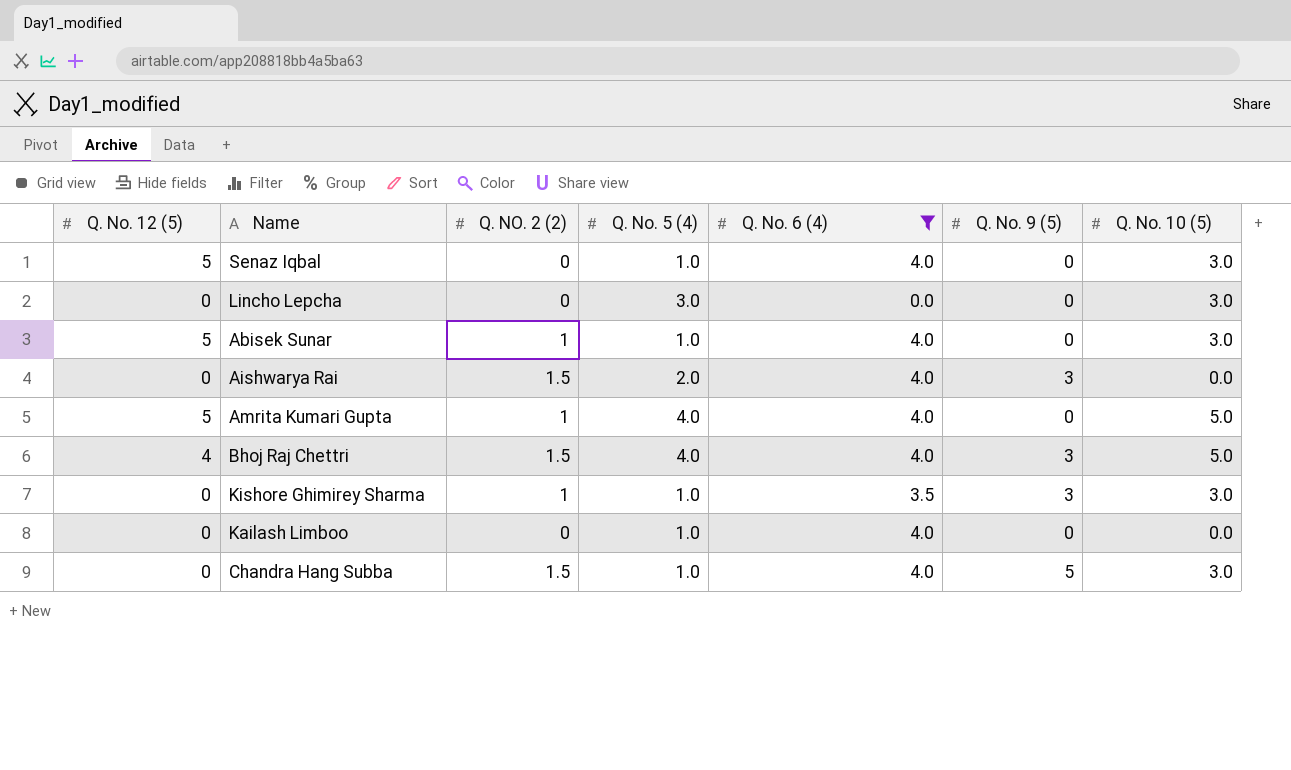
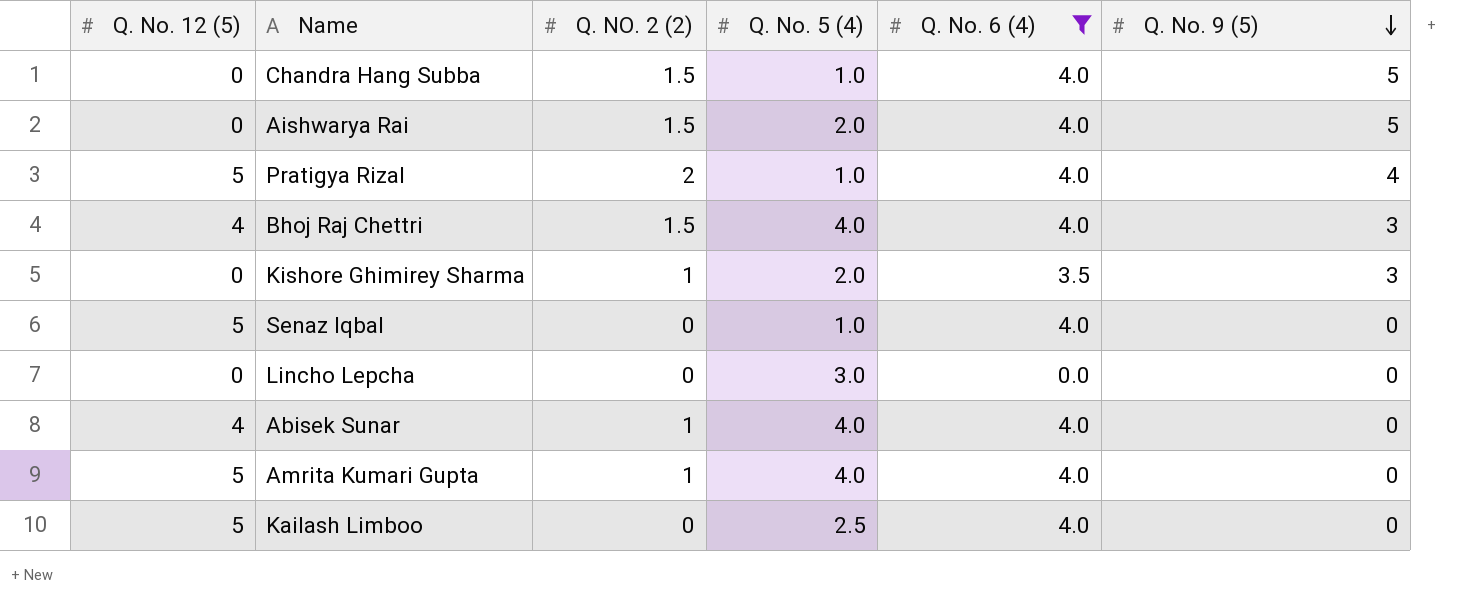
row order: none -> Q. No. 9 (5) descending
column Q. No. 10 (5) | position: 7 -> none
Aishwarya Rai | Q. No. 9 (5): 3 -> 5
row Pratigya Rizal: none -> 5 | 2 | 1.0 | 4.0 | 4
Kishore Ghimirey Sharma | Q. No. 5 (4): 1.0 -> 2.0
Abisek Sunar | Q. No. 12 (5): 5 -> 4
Abisek Sunar | Q. No. 5 (4): 1.0 -> 4.0
Kailash Limboo | Q. No. 12 (5): 0 -> 5
Kailash Limboo | Q. No. 5 (4): 1.0 -> 2.5

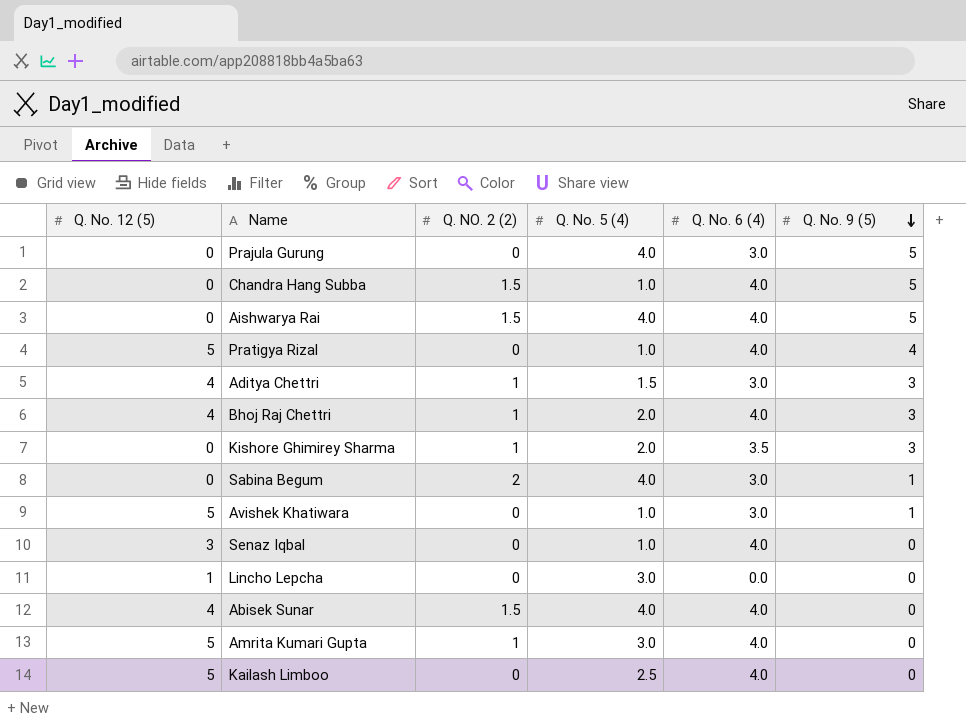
filter: Q. No. 6 (4) != 3.0 -> none
Aishwarya Rai | Q. No. 5 (4): 2.0 -> 4.0
Pratigya Rizal | Q. NO. 2 (2): 2 -> 0
Bhoj Raj Chettri | Q. NO. 2 (2): 1.5 -> 1
Bhoj Raj Chettri | Q. No. 5 (4): 4.0 -> 2.0
Senaz Iqbal | Q. No. 12 (5): 5 -> 3
Lincho Lepcha | Q. No. 12 (5): 0 -> 1
Abisek Sunar | Q. NO. 2 (2): 1 -> 1.5
Amrita Kumari Gupta | Q. No. 5 (4): 4.0 -> 3.0

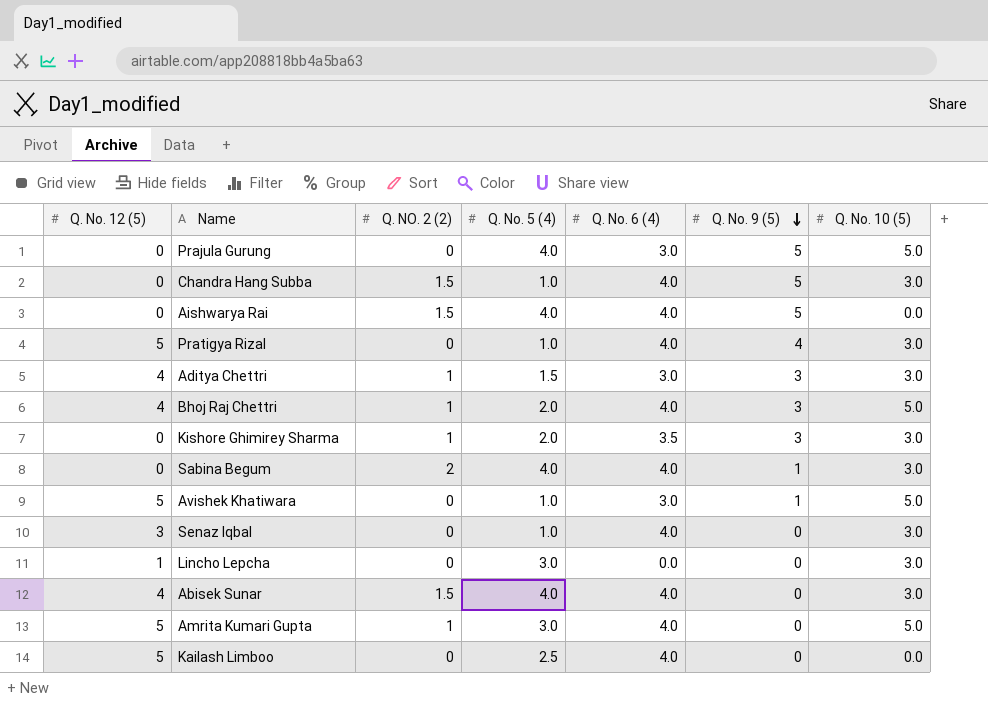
column Q. No. 10 (5) | position: none -> 7
Sabina Begum | Q. No. 6 (4): 3.0 -> 4.0

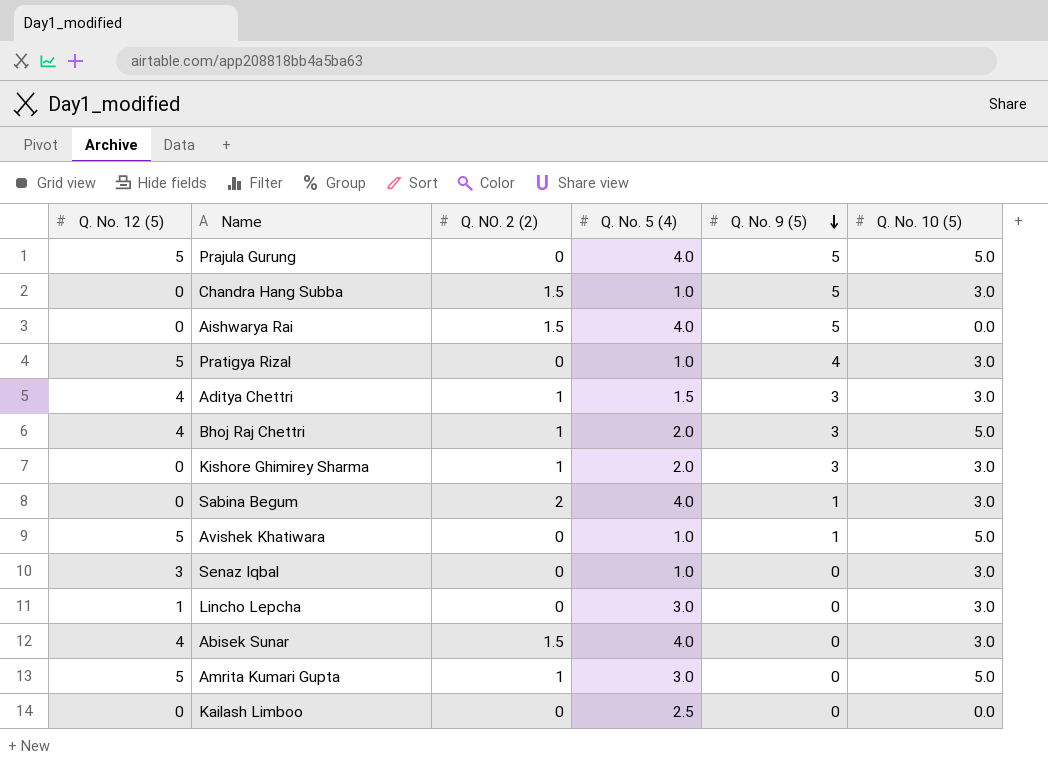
column Q. No. 6 (4) | position: 5 -> none
Prajula Gurung | Q. No. 12 (5): 0 -> 5
Kailash Limboo | Q. No. 12 (5): 5 -> 0

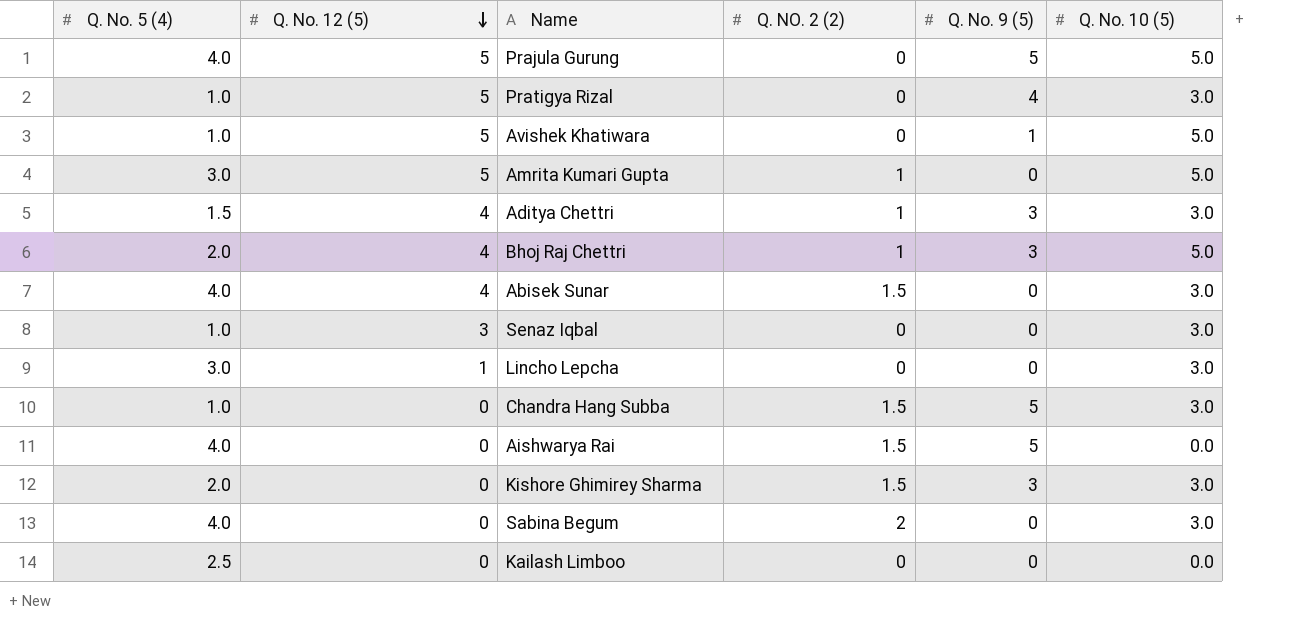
row order: Q. No. 9 (5) descending -> Q. No. 12 (5) descending
column Q. No. 5 (4) | position: 4 -> 1
Kishore Ghimirey Sharma | Q. NO. 2 (2): 1 -> 1.5
Sabina Begum | Q. No. 9 (5): 1 -> 0

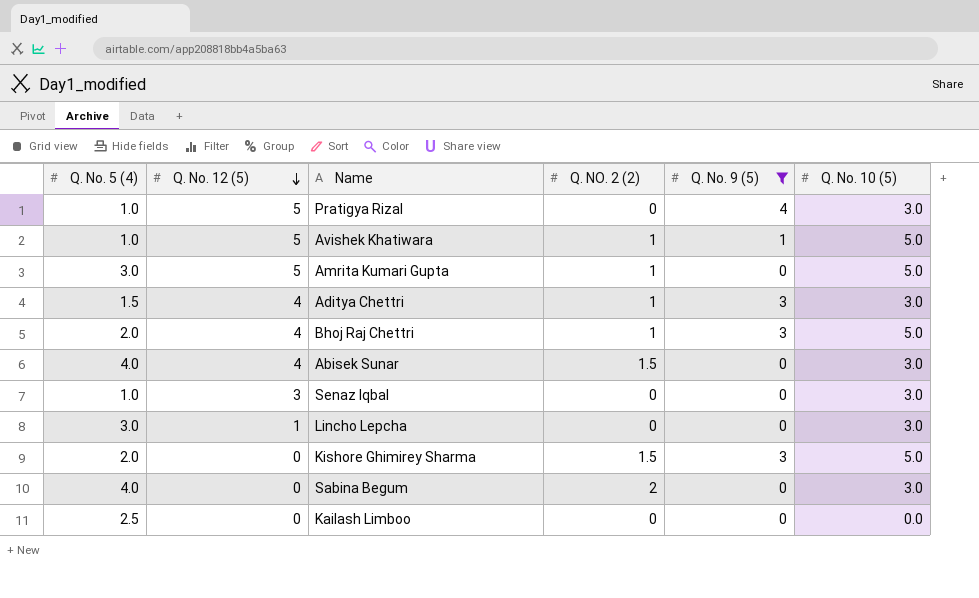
filter: none -> Q. No. 9 (5) != 5
Avishek Khatiwara | Q. NO. 2 (2): 0 -> 1
Kishore Ghimirey Sharma | Q. No. 10 (5): 3.0 -> 5.0

